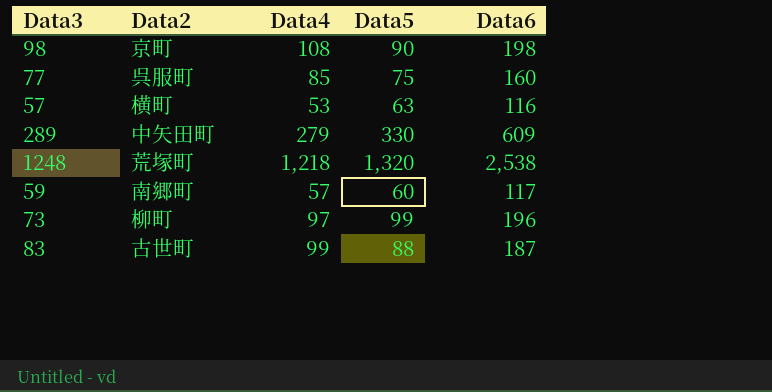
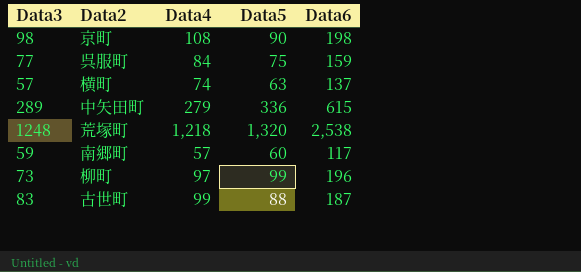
77 | Data4: 85 -> 84
77 | Data6: 160 -> 159
57 | Data4: 53 -> 74
57 | Data6: 116 -> 137
289 | Data5: 330 -> 336
289 | Data6: 609 -> 615

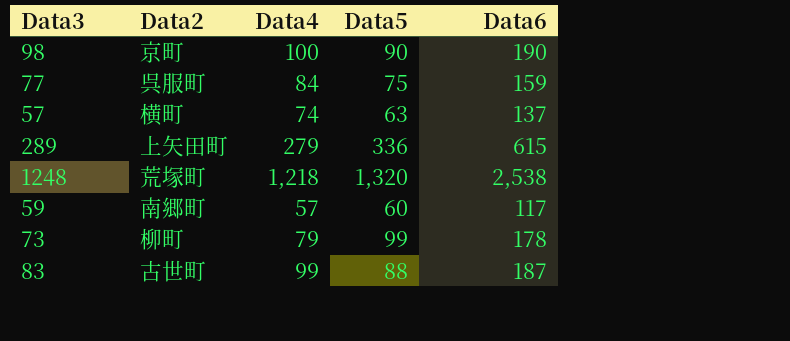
98 | Data4: 108 -> 100
98 | Data6: 198 -> 190
289 | Data2: 中矢田町 -> 上矢田町
73 | Data4: 97 -> 79
73 | Data6: 196 -> 178

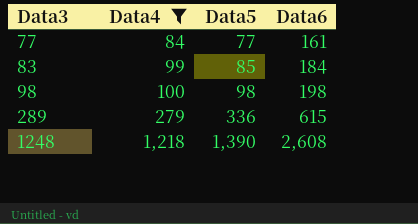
filter: none -> Data4 >= 84
row order: none -> Data3 ascending
column Data2 | position: 2 -> none
77 | Data5: 75 -> 77
77 | Data6: 159 -> 161
83 | Data5: 88 -> 85
83 | Data6: 187 -> 184
98 | Data5: 90 -> 98
98 | Data6: 190 -> 198
1248 | Data5: 1,320 -> 1,390
1248 | Data6: 2,538 -> 2,608

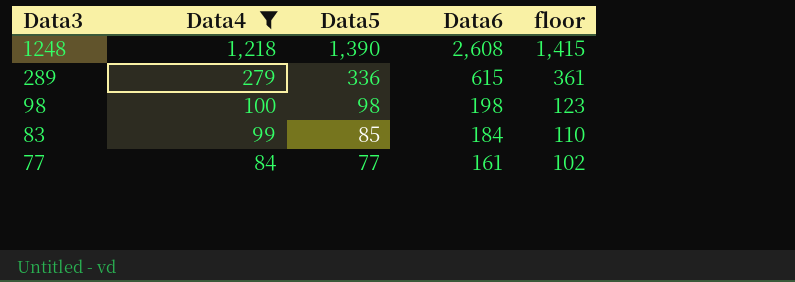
row order: Data3 ascending -> Data3 descending
column floor | formula: none -> [Data5] + 25

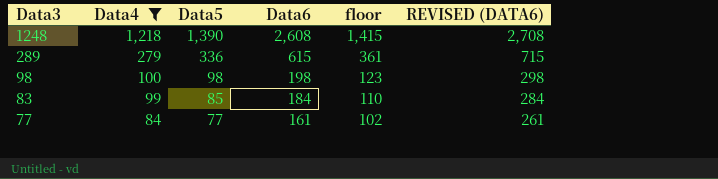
column REVISED (DATA6) | formula: none -> [Data6] + 100

